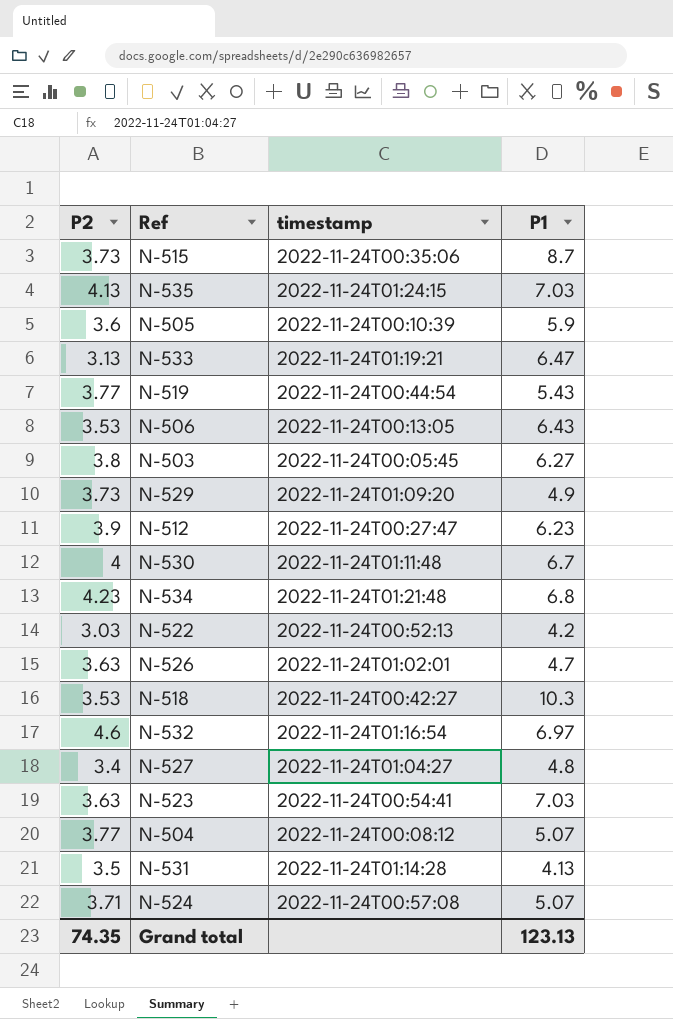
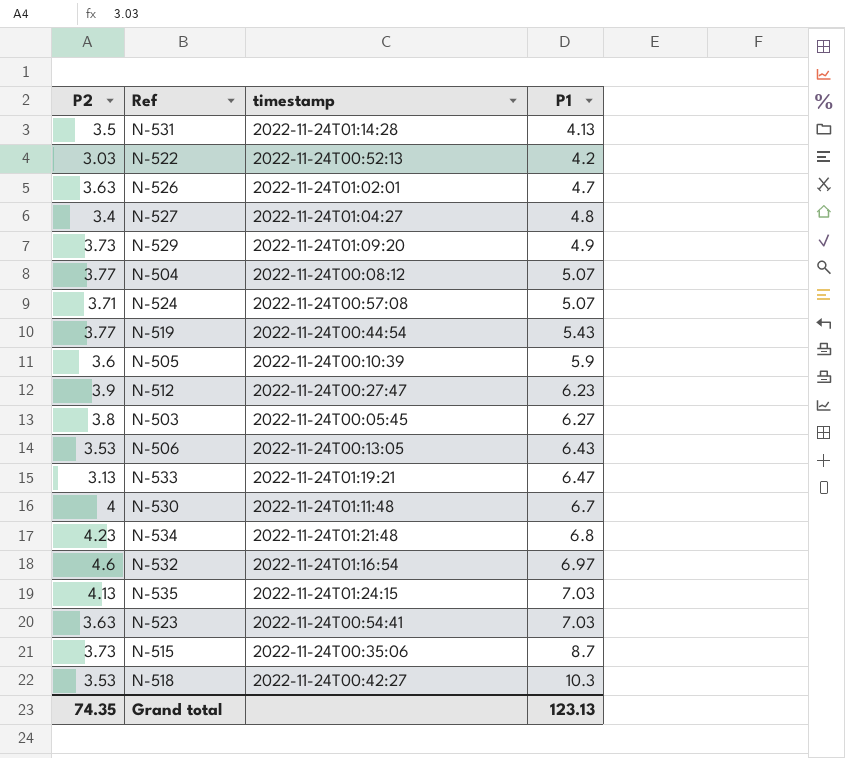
row order: none -> P1 ascending

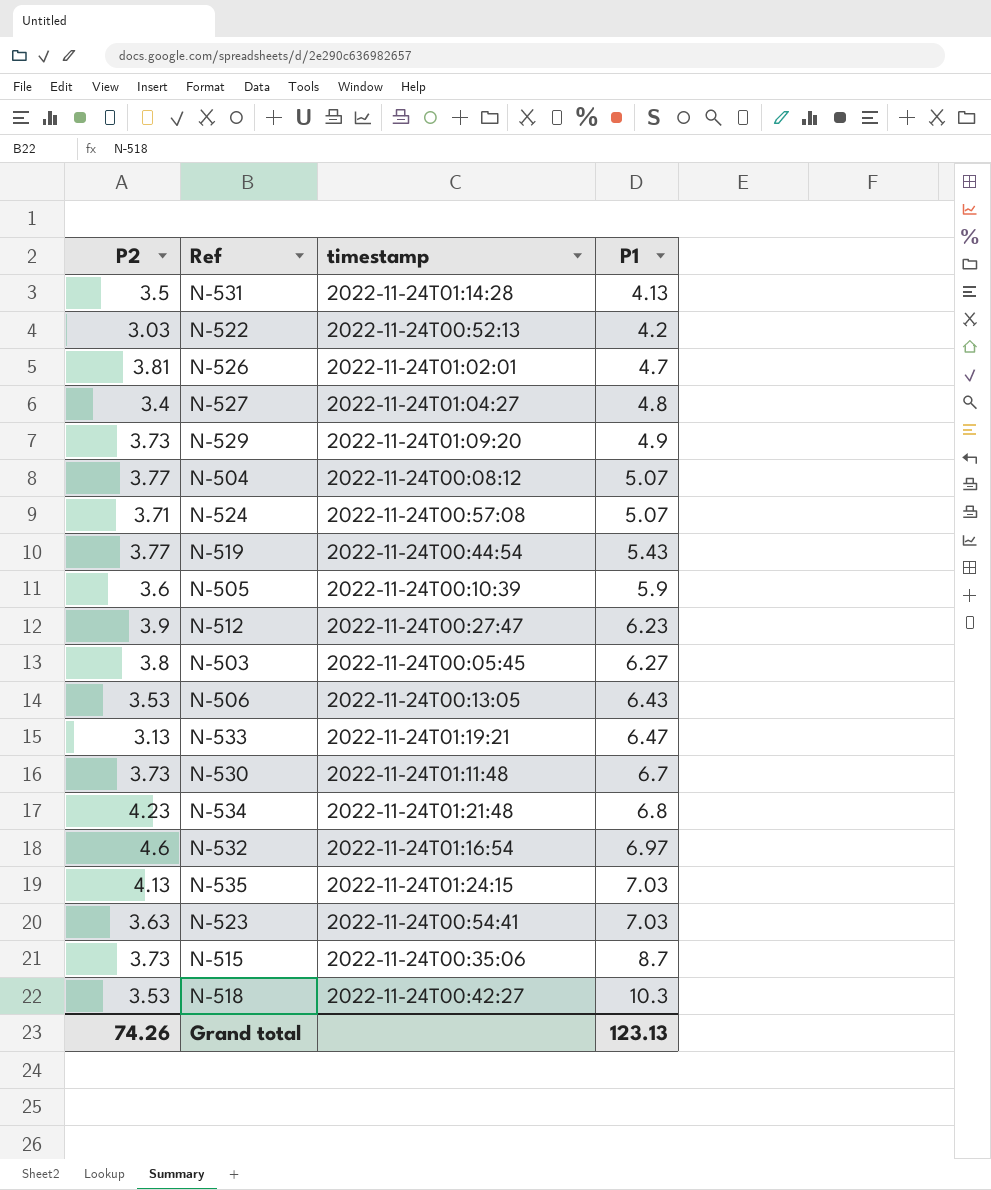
N-526 | P2: 3.63 -> 3.81
N-530 | P2: 4 -> 3.73
Grand total | P2: 74.35 -> 74.26

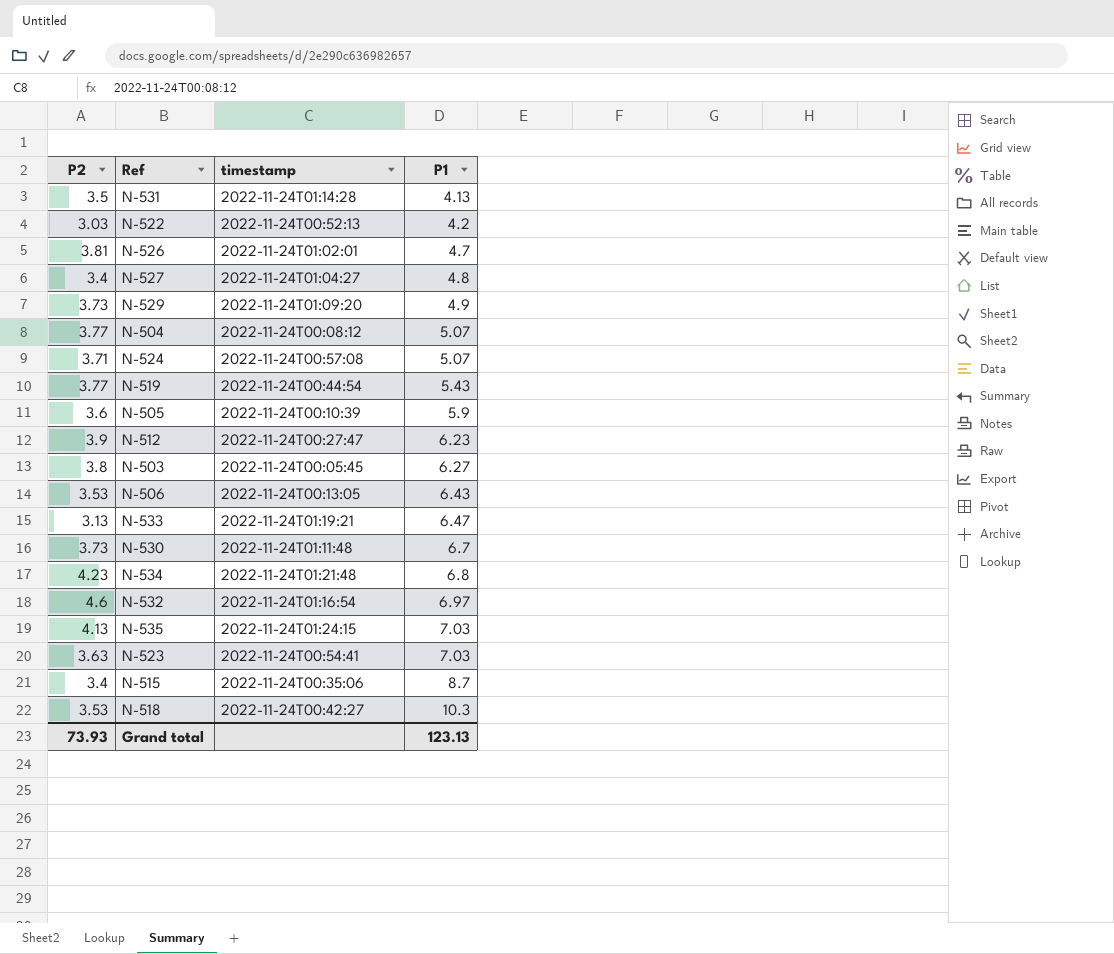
N-515 | P2: 3.73 -> 3.4
Grand total | P2: 74.26 -> 73.93

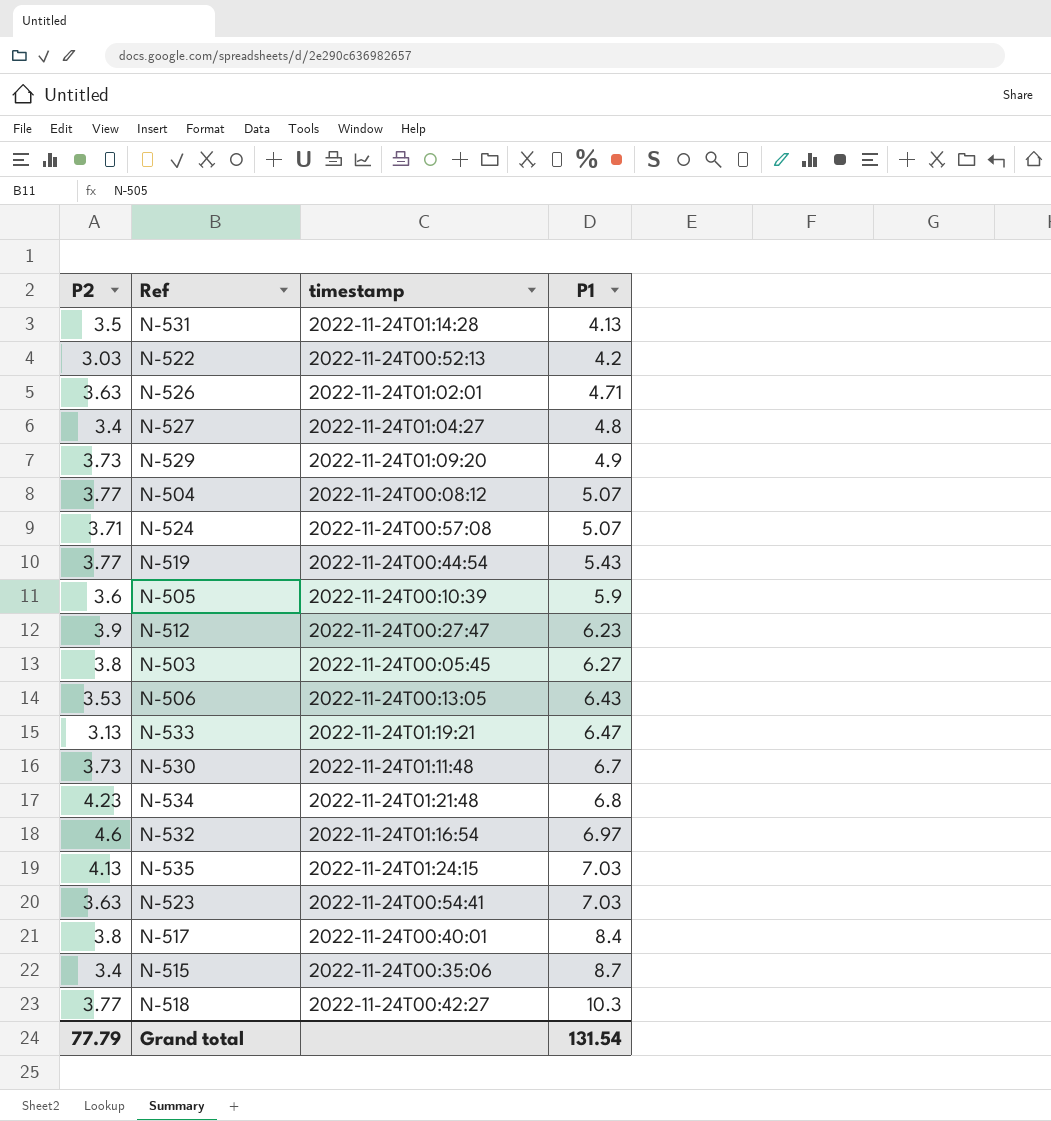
N-526 | P2: 3.81 -> 3.63
N-526 | P1: 4.7 -> 4.71
row N-517: none -> 3.8 | 2022-11-24T00:40:01 | 8.4
N-518 | P2: 3.53 -> 3.77
Grand total | P2: 73.93 -> 77.79
Grand total | P1: 123.13 -> 131.54

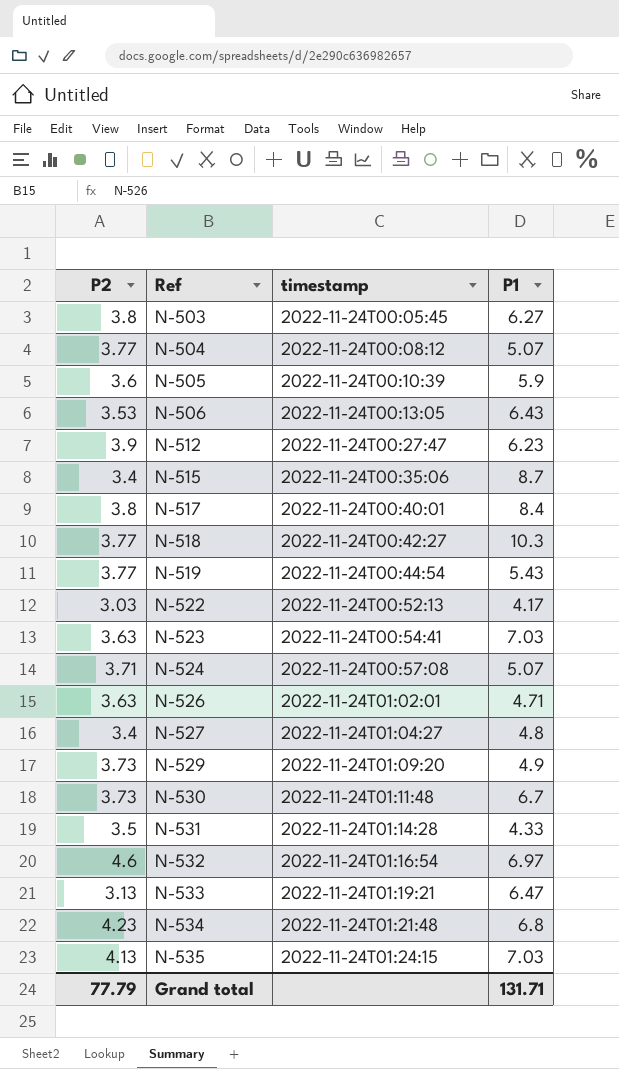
row order: P1 ascending -> Ref ascending
N-522 | P1: 4.2 -> 4.17
N-531 | P1: 4.13 -> 4.33
Grand total | P1: 131.54 -> 131.71

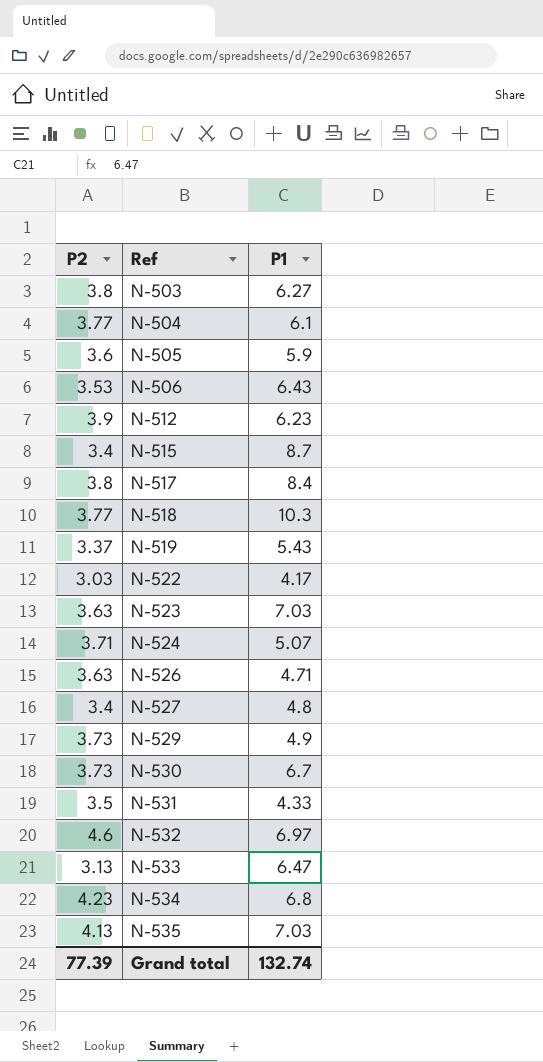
column timestamp | position: 3 -> none
N-504 | P1: 5.07 -> 6.1
N-519 | P2: 3.77 -> 3.37
Grand total | P2: 77.79 -> 77.39
Grand total | P1: 131.71 -> 132.74

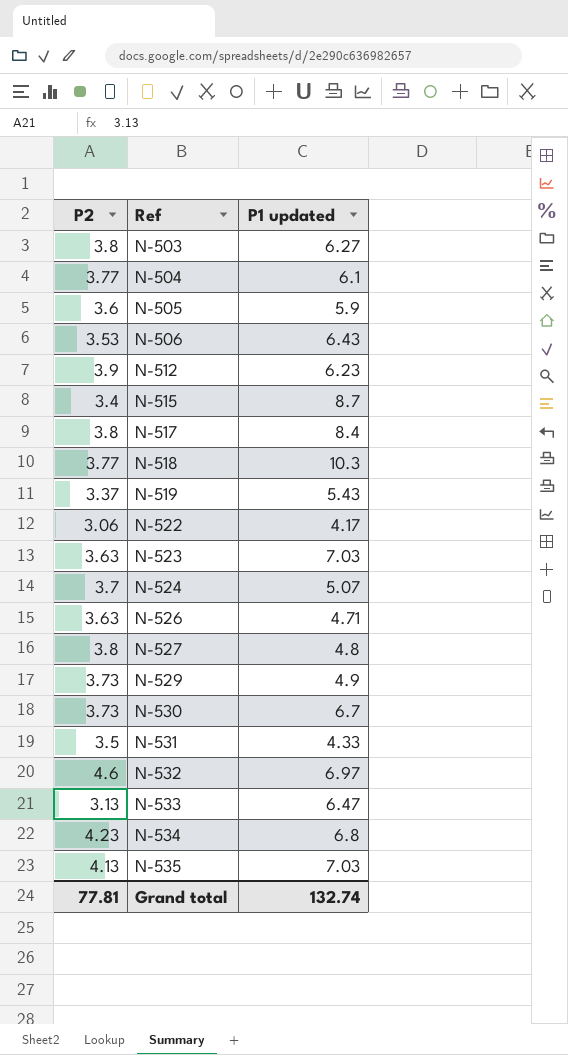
column name: P1 -> P1 updated
N-522 | P2: 3.03 -> 3.06
N-524 | P2: 3.71 -> 3.7
N-527 | P2: 3.4 -> 3.8
Grand total | P2: 77.39 -> 77.81

